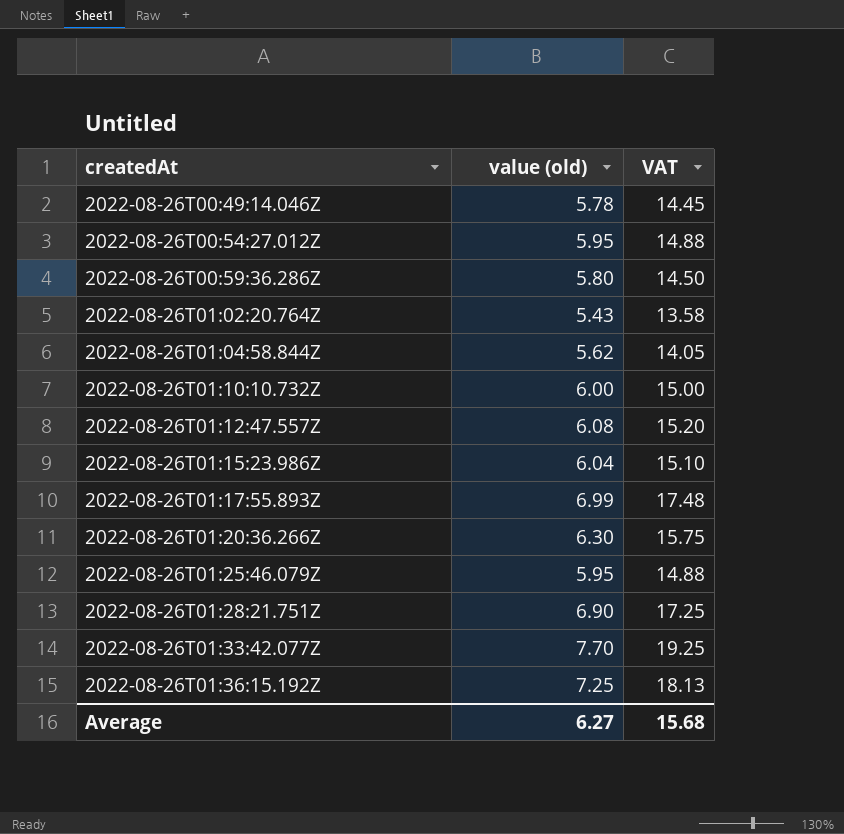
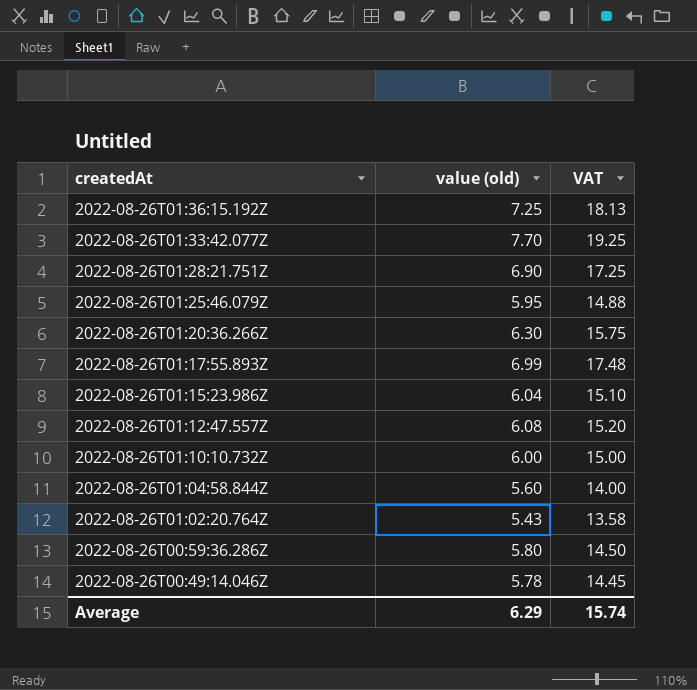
row order: createdAt ascending -> createdAt descending
row 2022-08-26T00:54:27.012Z: 5.95 | 14.88 -> none
2022-08-26T01:04:58.844Z | value (old): 5.62 -> 5.60
2022-08-26T01:04:58.844Z | VAT: 14.05 -> 14.00
Average | value (old): 6.27 -> 6.29
Average | VAT: 15.68 -> 15.74

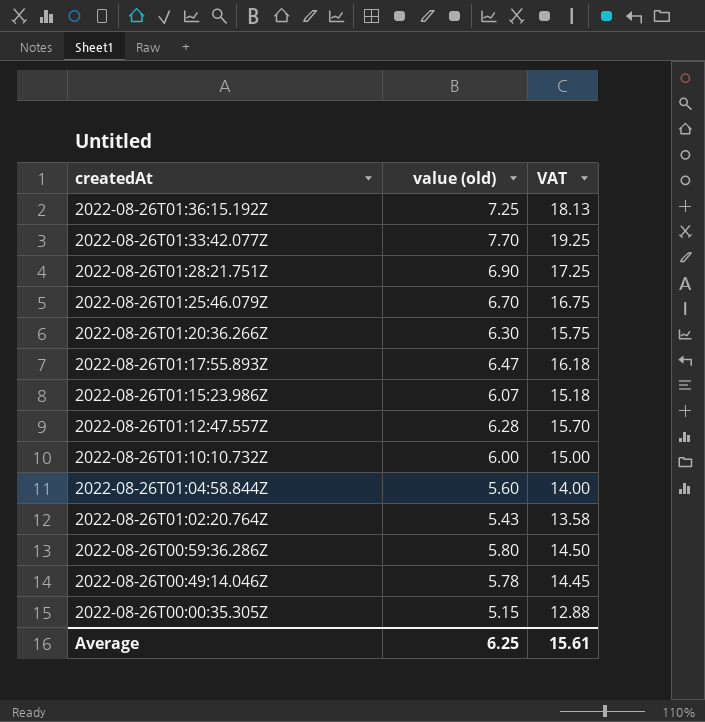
2022-08-26T01:25:46.079Z | value (old): 5.95 -> 6.70
2022-08-26T01:25:46.079Z | VAT: 14.88 -> 16.75
2022-08-26T01:17:55.893Z | value (old): 6.99 -> 6.47
2022-08-26T01:17:55.893Z | VAT: 17.48 -> 16.18
2022-08-26T01:15:23.986Z | value (old): 6.04 -> 6.07
2022-08-26T01:15:23.986Z | VAT: 15.10 -> 15.18
2022-08-26T01:12:47.557Z | value (old): 6.08 -> 6.28
2022-08-26T01:12:47.557Z | VAT: 15.20 -> 15.70
row 2022-08-26T00:00:35.305Z: none -> 5.15 | 12.88
Average | value (old): 6.29 -> 6.25
Average | VAT: 15.74 -> 15.61

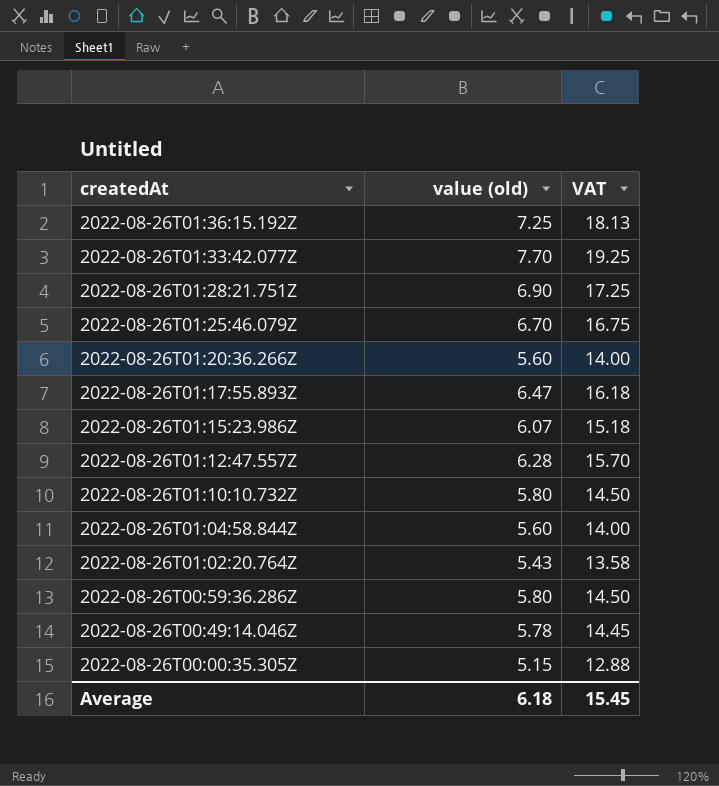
2022-08-26T01:20:36.266Z | value (old): 6.30 -> 5.60
2022-08-26T01:20:36.266Z | VAT: 15.75 -> 14.00
2022-08-26T01:10:10.732Z | value (old): 6.00 -> 5.80
2022-08-26T01:10:10.732Z | VAT: 15.00 -> 14.50
Average | value (old): 6.25 -> 6.18
Average | VAT: 15.61 -> 15.45

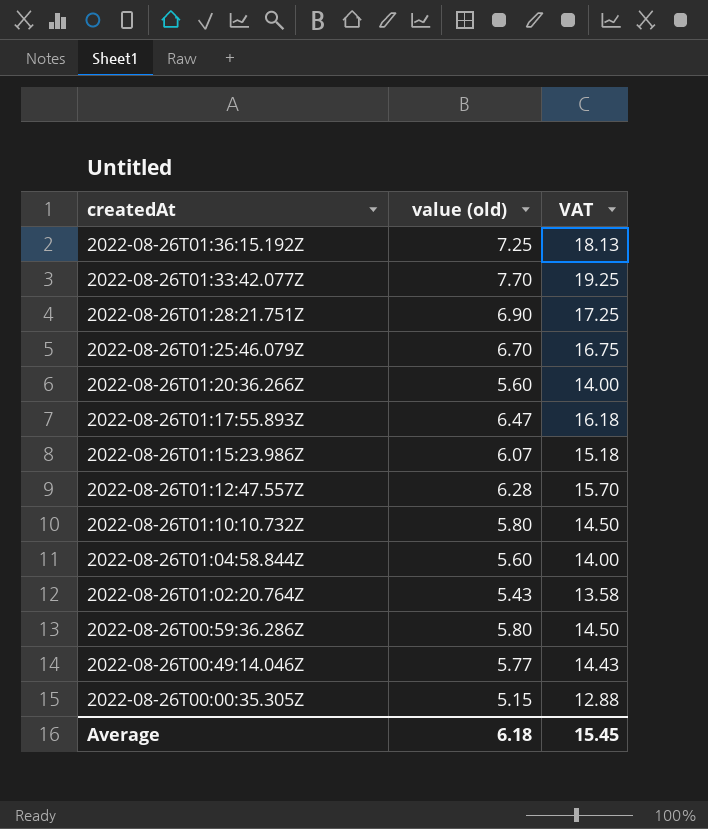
2022-08-26T00:49:14.046Z | value (old): 5.78 -> 5.77
2022-08-26T00:49:14.046Z | VAT: 14.45 -> 14.43

